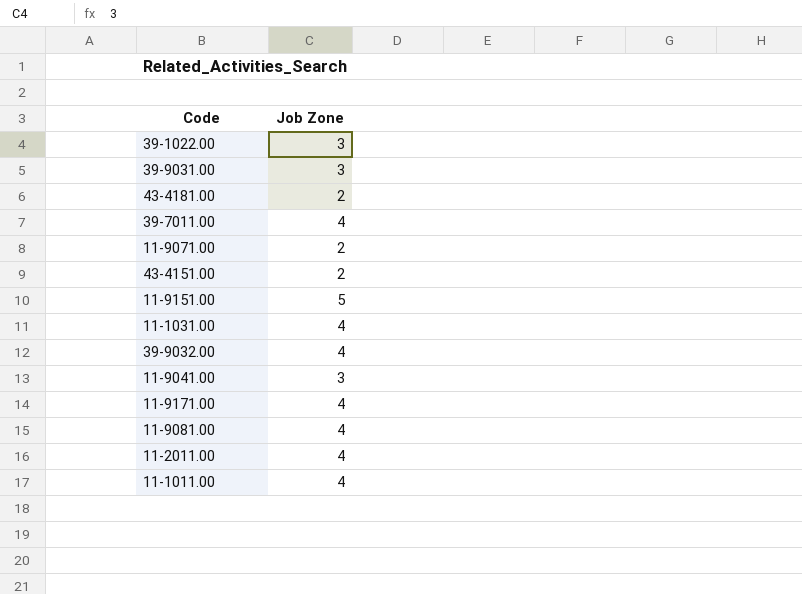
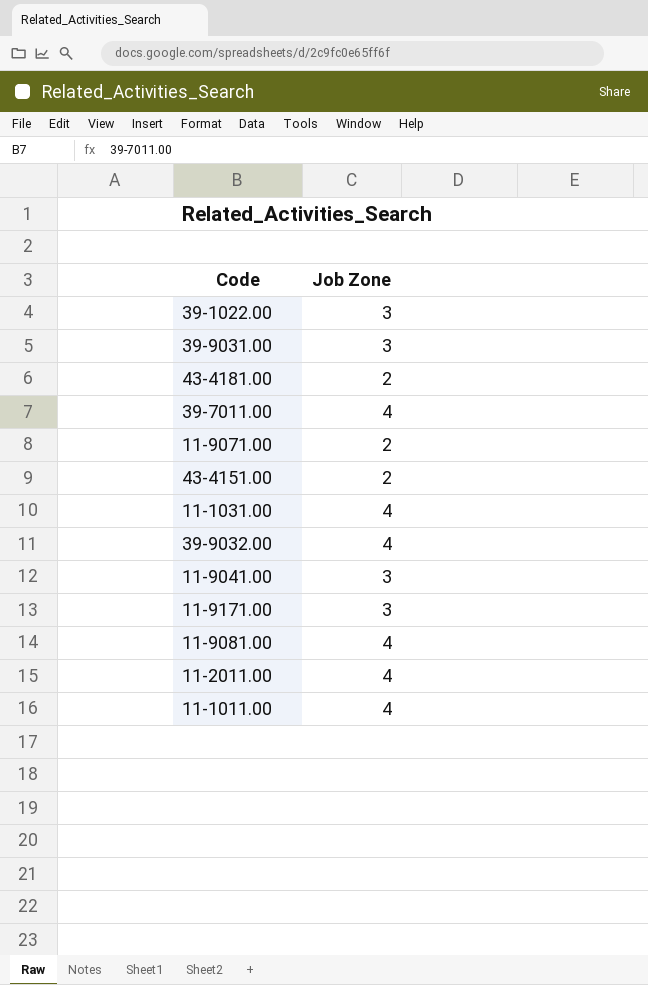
row 11-9151.00: 5 -> none
11-9171.00 | Job Zone: 4 -> 3

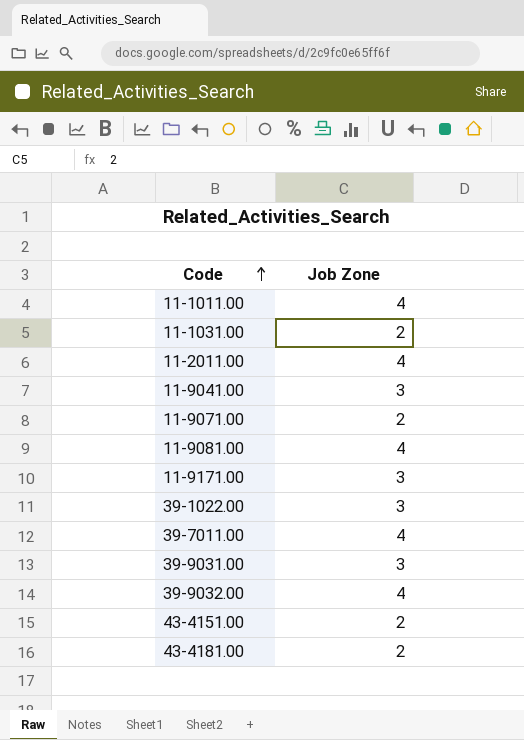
row order: none -> Code ascending
11-1031.00 | Job Zone: 4 -> 2

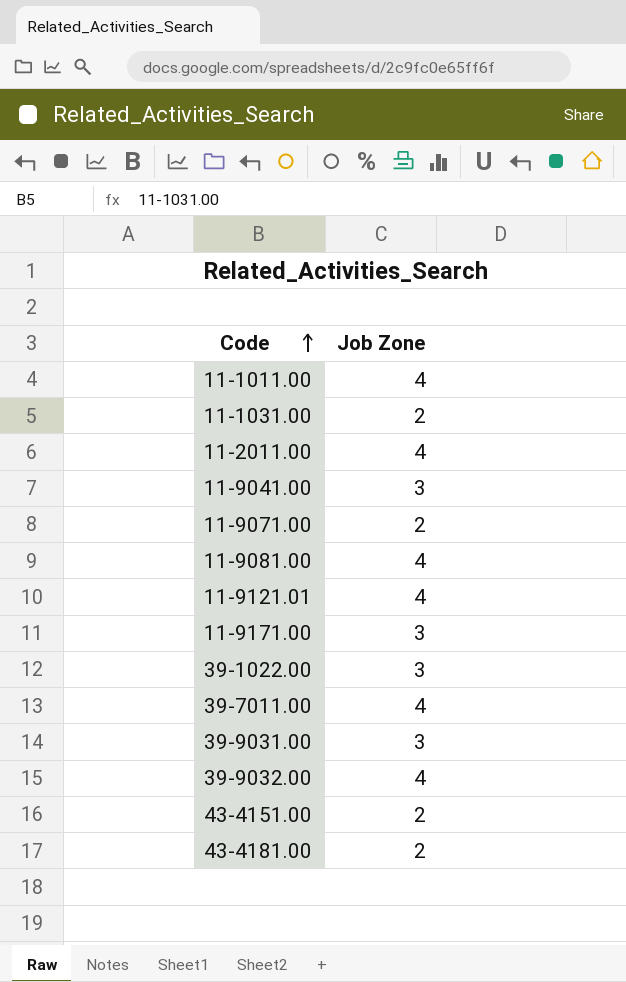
row 11-9121.01: none -> 4

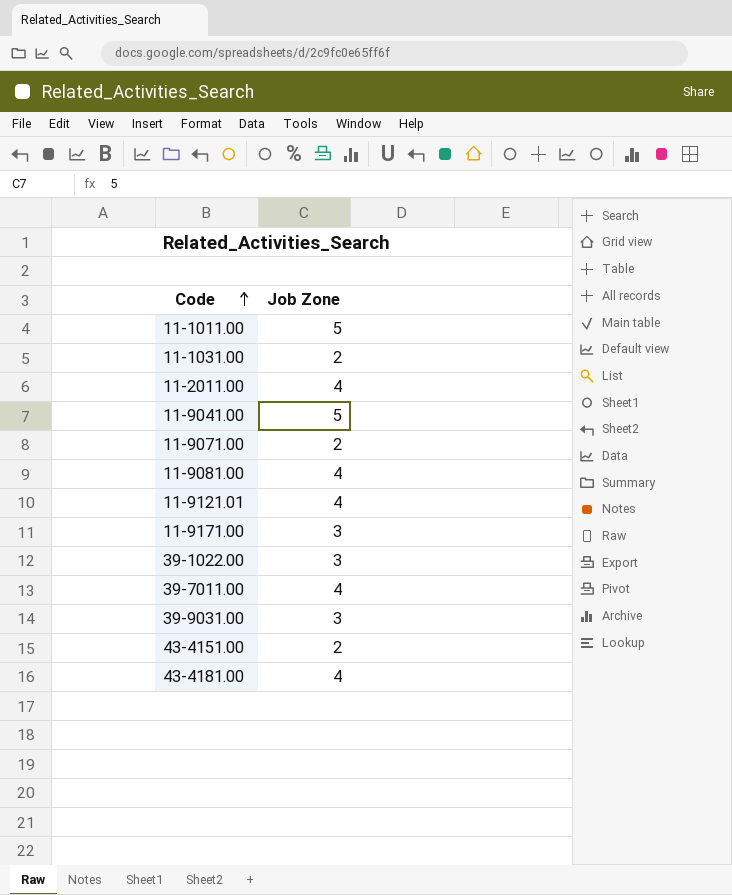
row 39-9032.00: 4 -> none
11-1011.00 | Job Zone: 4 -> 5
11-9041.00 | Job Zone: 3 -> 5
43-4181.00 | Job Zone: 2 -> 4

